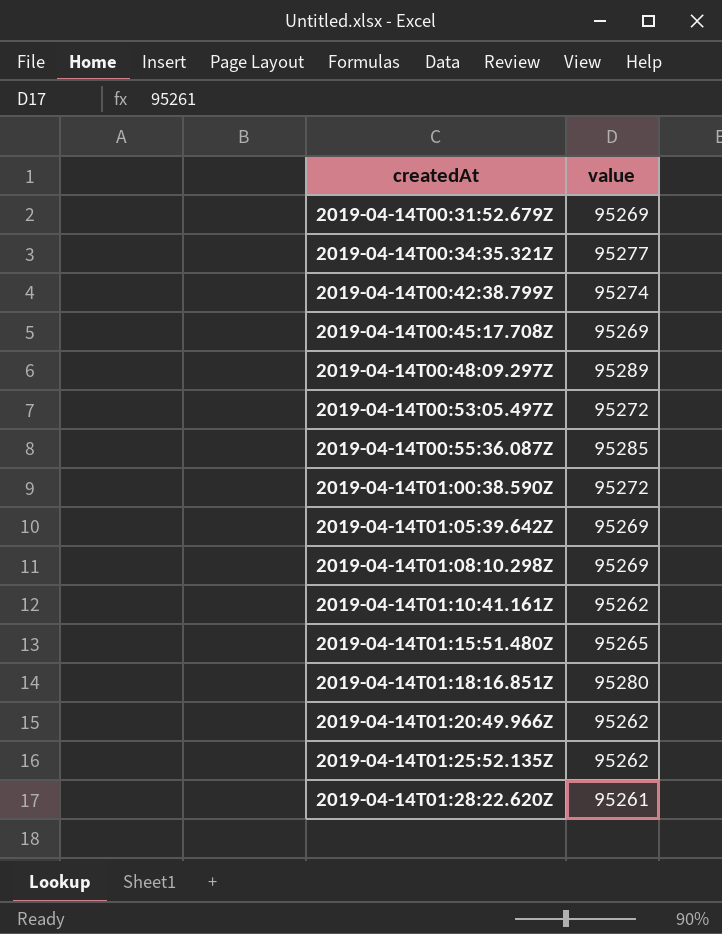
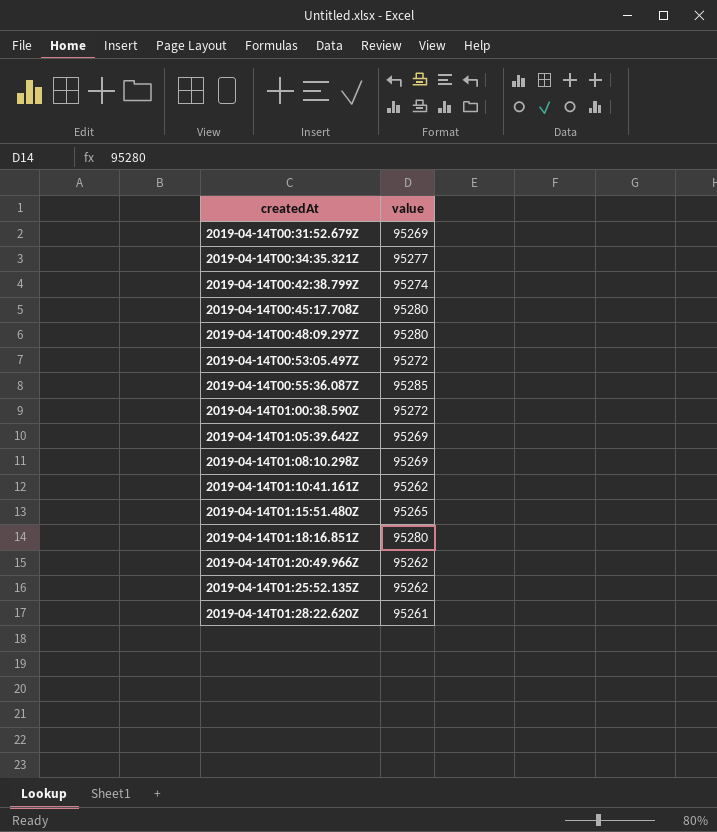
2019-04-14T00:45:17.708Z | value: 95269 -> 95280
2019-04-14T00:48:09.297Z | value: 95289 -> 95280

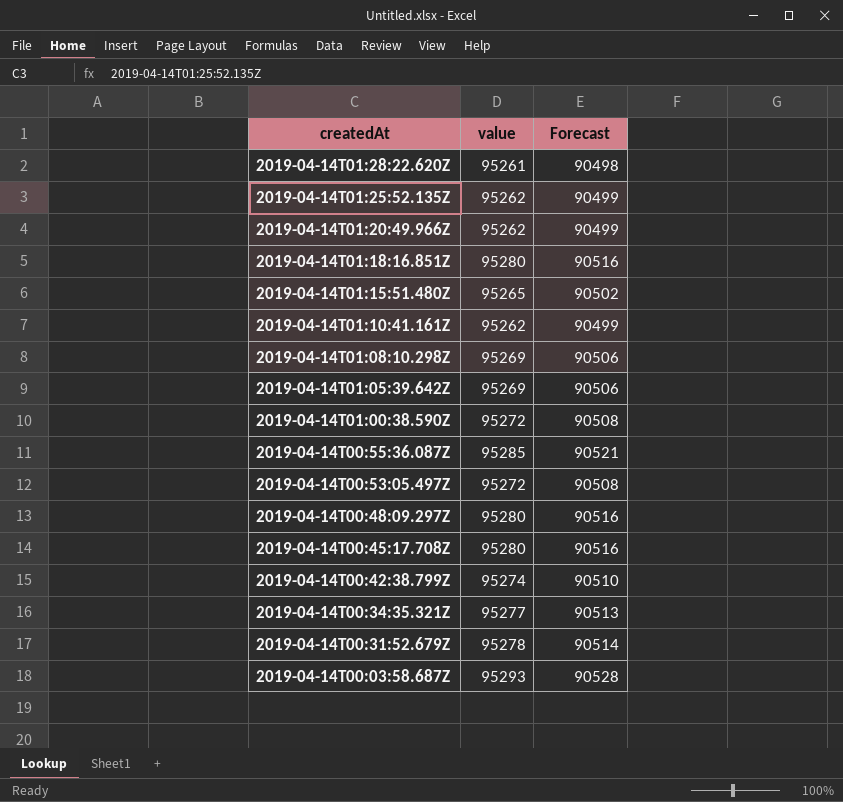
row order: createdAt ascending -> createdAt descending
column Forecast | formula: none -> [value] * 0.95
2019-04-14T00:31:52.679Z | value: 95269 -> 95278
row 2019-04-14T00:03:58.687Z: none -> 95293 | 90528

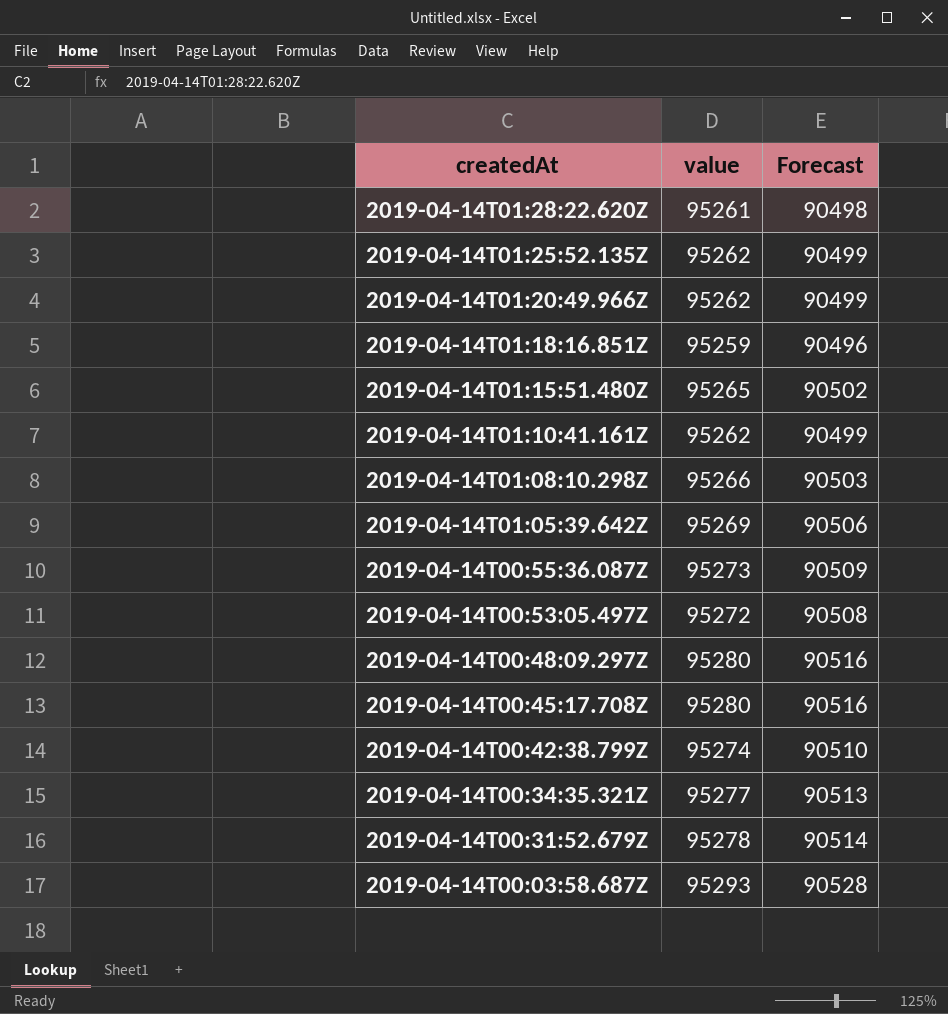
row 2019-04-14T01:00:38.590Z: 95272 | 90508 -> none
2019-04-14T01:18:16.851Z | value: 95280 -> 95259
2019-04-14T01:18:16.851Z | Forecast: 90516 -> 90496
2019-04-14T01:08:10.298Z | value: 95269 -> 95266
2019-04-14T01:08:10.298Z | Forecast: 90506 -> 90503
2019-04-14T00:55:36.087Z | value: 95285 -> 95273
2019-04-14T00:55:36.087Z | Forecast: 90521 -> 90509

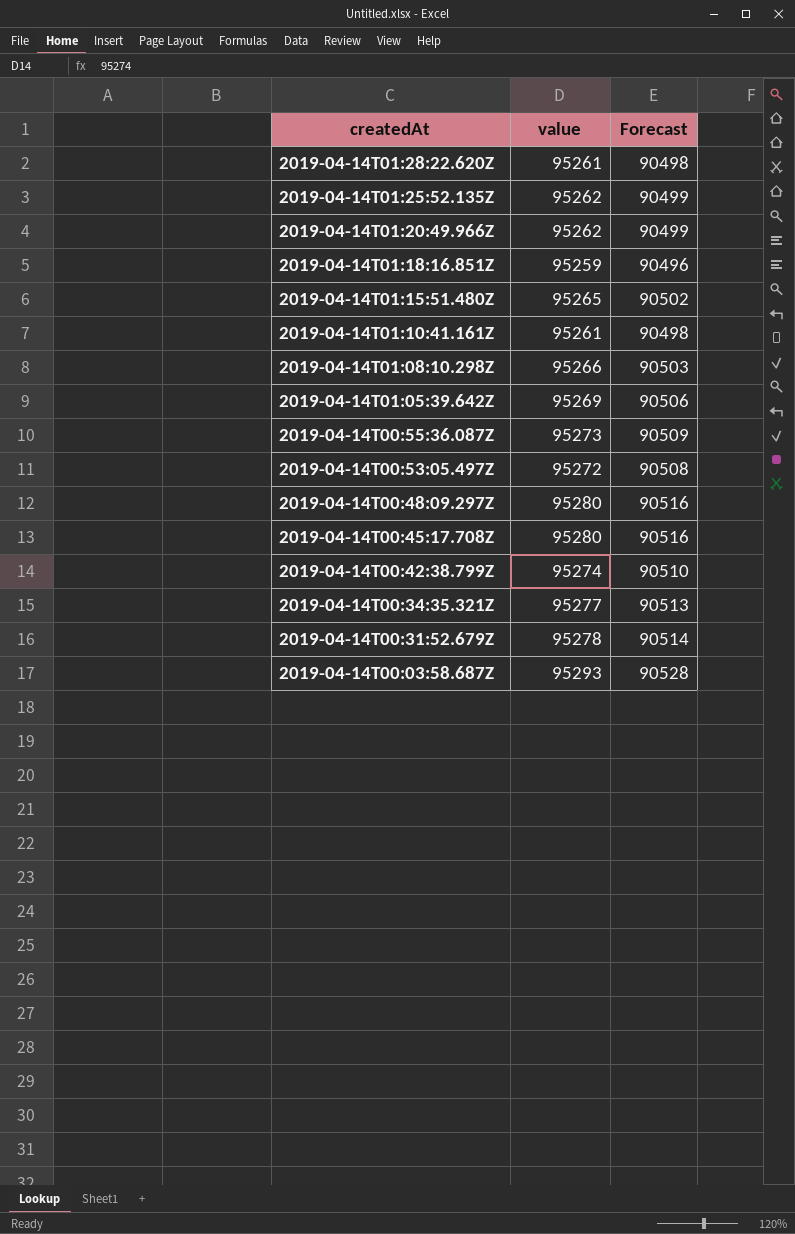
2019-04-14T01:10:41.161Z | value: 95262 -> 95261
2019-04-14T01:10:41.161Z | Forecast: 90499 -> 90498

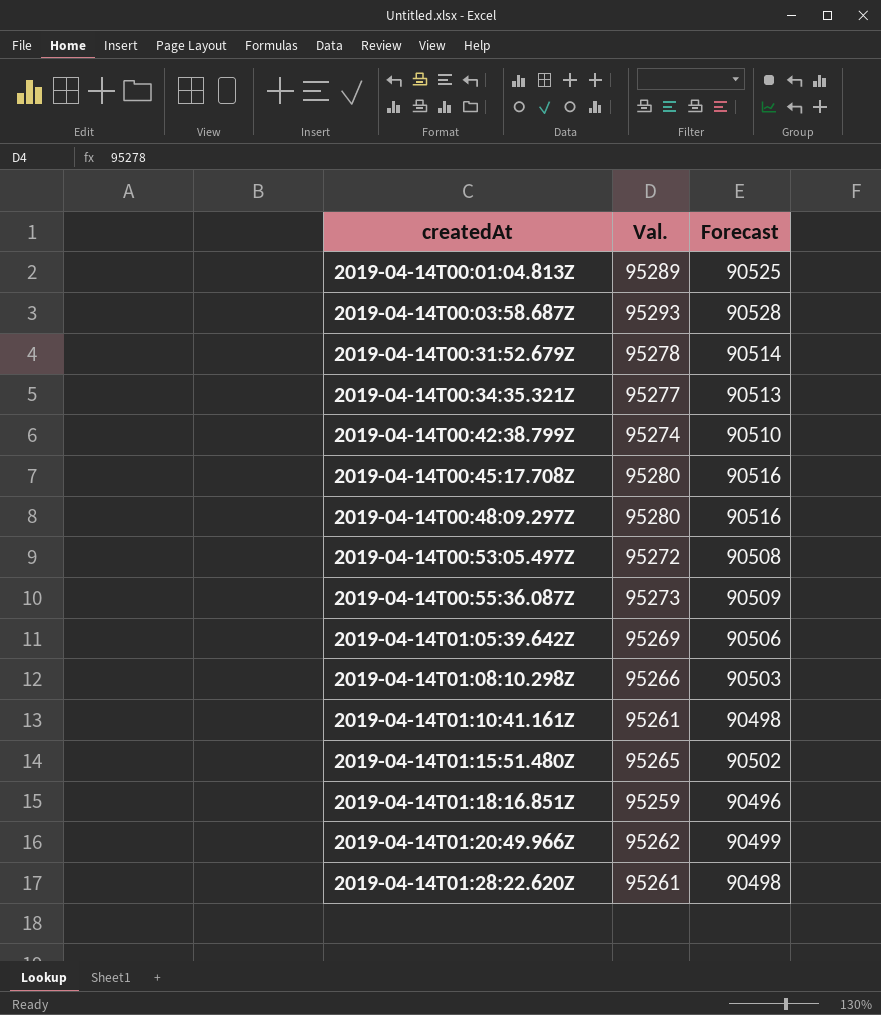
row order: createdAt descending -> createdAt ascending
column name: value -> Val.
row 2019-04-14T01:25:52.135Z: 95262 | 90499 -> none
row 2019-04-14T00:01:04.813Z: none -> 95289 | 90525

